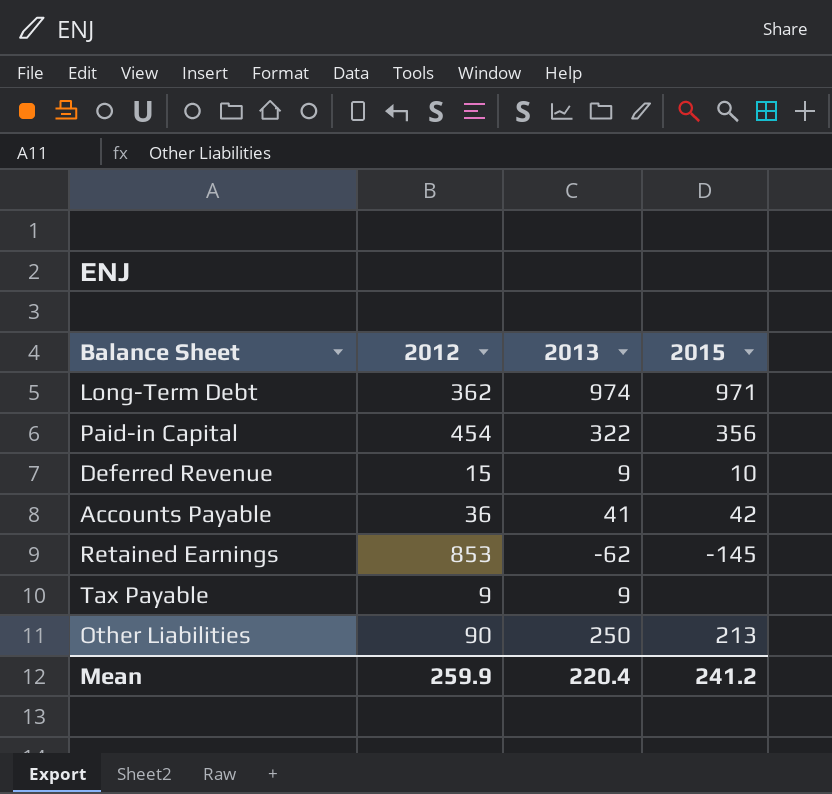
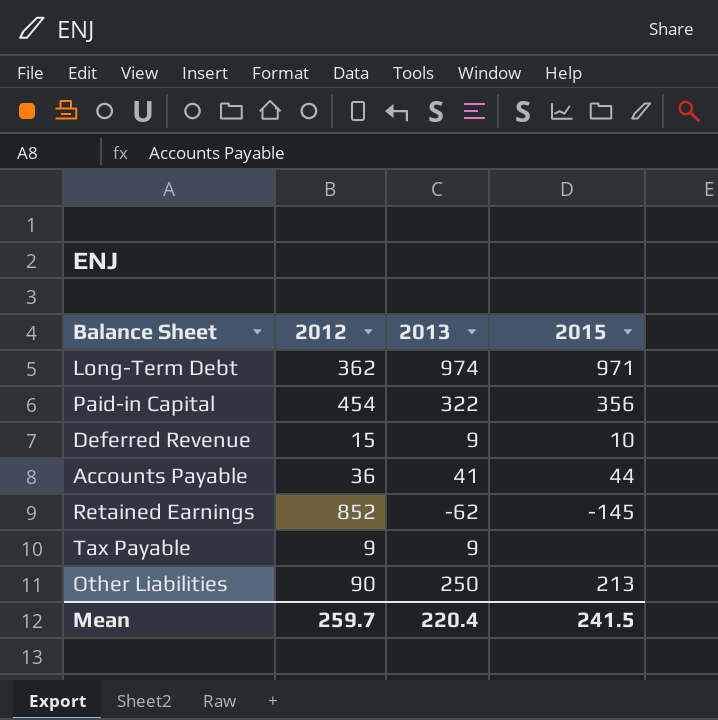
Accounts Payable | 2015: 42 -> 44
Retained Earnings | 2012: 853 -> 852
Mean | 2012: 259.9 -> 259.7
Mean | 2015: 241.2 -> 241.5

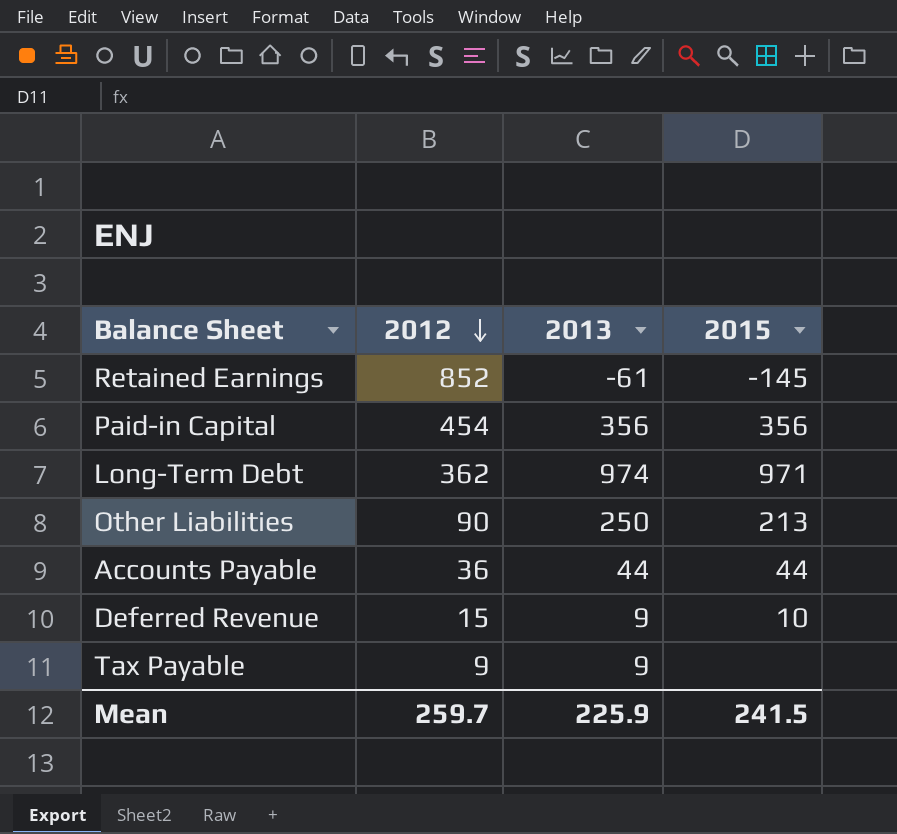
row order: none -> 2012 descending
Retained Earnings | 2013: -62 -> -61
Paid-in Capital | 2013: 322 -> 356
Accounts Payable | 2013: 41 -> 44
Mean | 2013: 220.4 -> 225.9

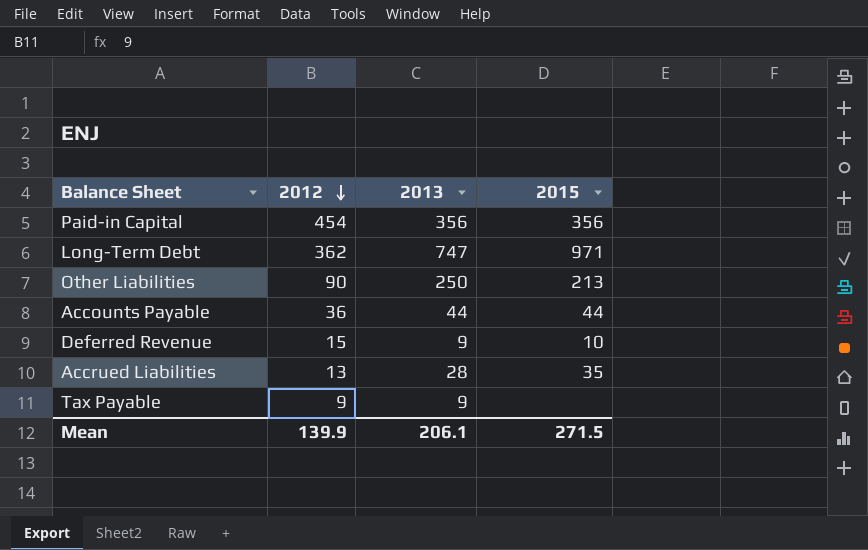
row Retained Earnings: 852 | -61 | -145 -> none
Long-Term Debt | 2013: 974 -> 747
row Accrued Liabilities: none -> 13 | 28 | 35
Mean | 2012: 259.7 -> 139.9
Mean | 2013: 225.9 -> 206.1
Mean | 2015: 241.5 -> 271.5

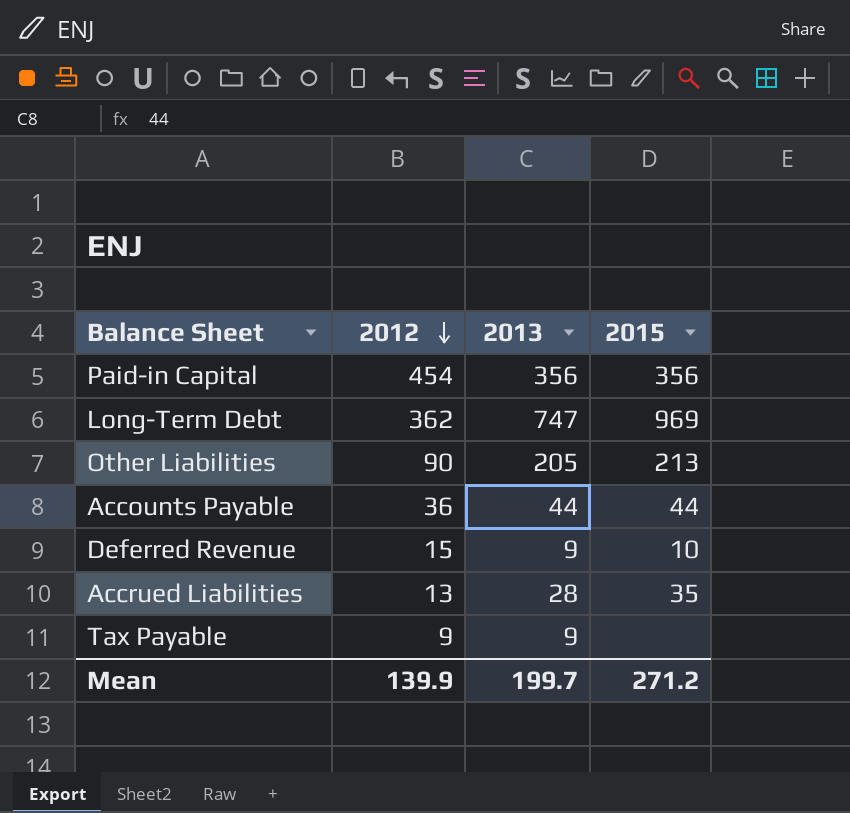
Long-Term Debt | 2015: 971 -> 969
Other Liabilities | 2013: 250 -> 205
Mean | 2013: 206.1 -> 199.7
Mean | 2015: 271.5 -> 271.2

